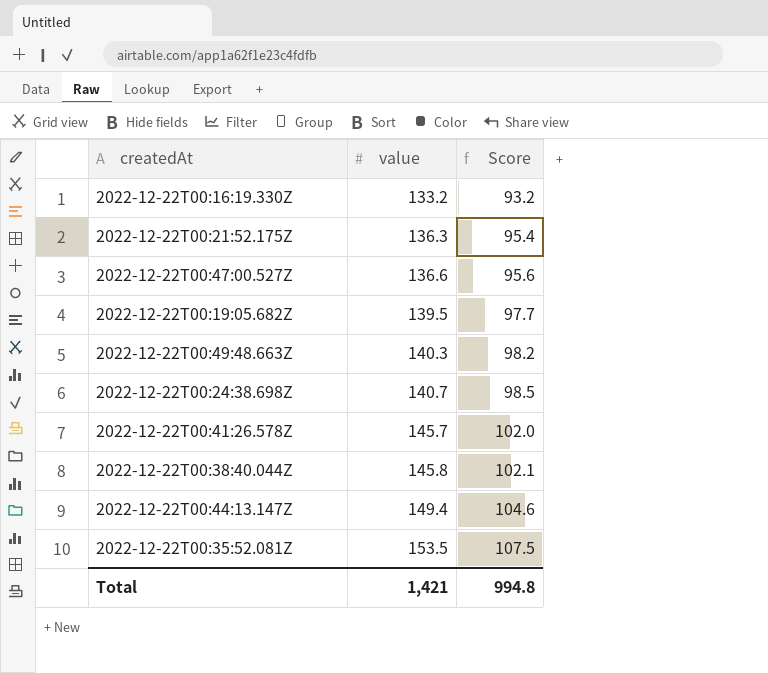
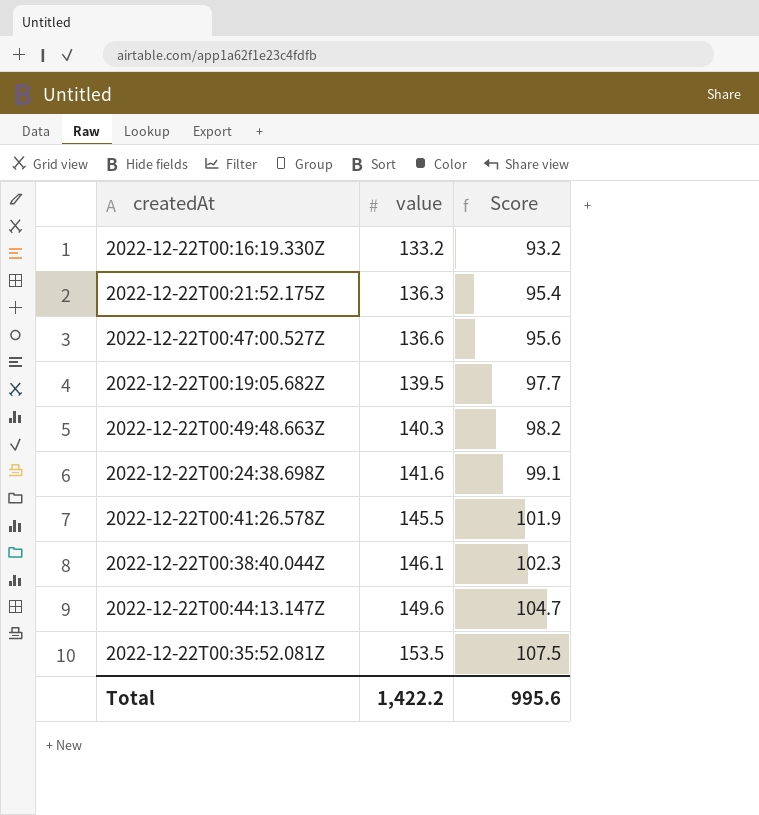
2022-12-22T00:24:38.698Z | value: 140.7 -> 141.6
2022-12-22T00:24:38.698Z | Score: 98.5 -> 99.1
2022-12-22T00:41:26.578Z | value: 145.7 -> 145.5
2022-12-22T00:41:26.578Z | Score: 102.0 -> 101.9
2022-12-22T00:38:40.044Z | value: 145.8 -> 146.1
2022-12-22T00:38:40.044Z | Score: 102.1 -> 102.3
2022-12-22T00:44:13.147Z | value: 149.4 -> 149.6
2022-12-22T00:44:13.147Z | Score: 104.6 -> 104.7
Total | value: 1,421 -> 1,422.2
Total | Score: 994.8 -> 995.6

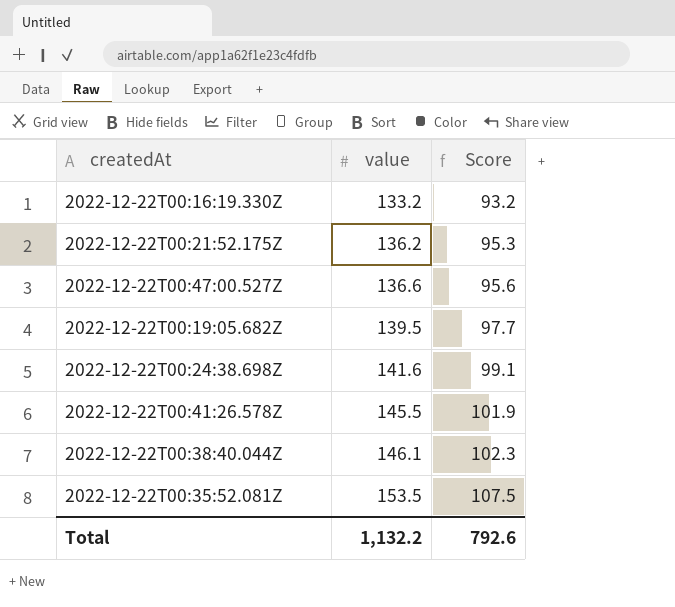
row 2022-12-22T00:49:48.663Z: 140.3 | 98.2 -> none
row 2022-12-22T00:44:13.147Z: 149.6 | 104.7 -> none
2022-12-22T00:21:52.175Z | value: 136.3 -> 136.2
2022-12-22T00:21:52.175Z | Score: 95.4 -> 95.3
Total | value: 1,422.2 -> 1,132.2
Total | Score: 995.6 -> 792.6

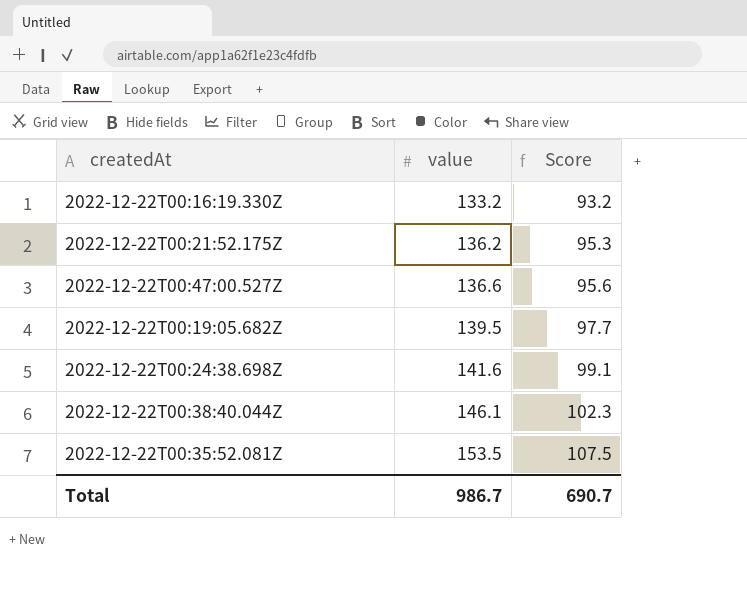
row 2022-12-22T00:41:26.578Z: 145.5 | 101.9 -> none
Total | value: 1,132.2 -> 986.7
Total | Score: 792.6 -> 690.7

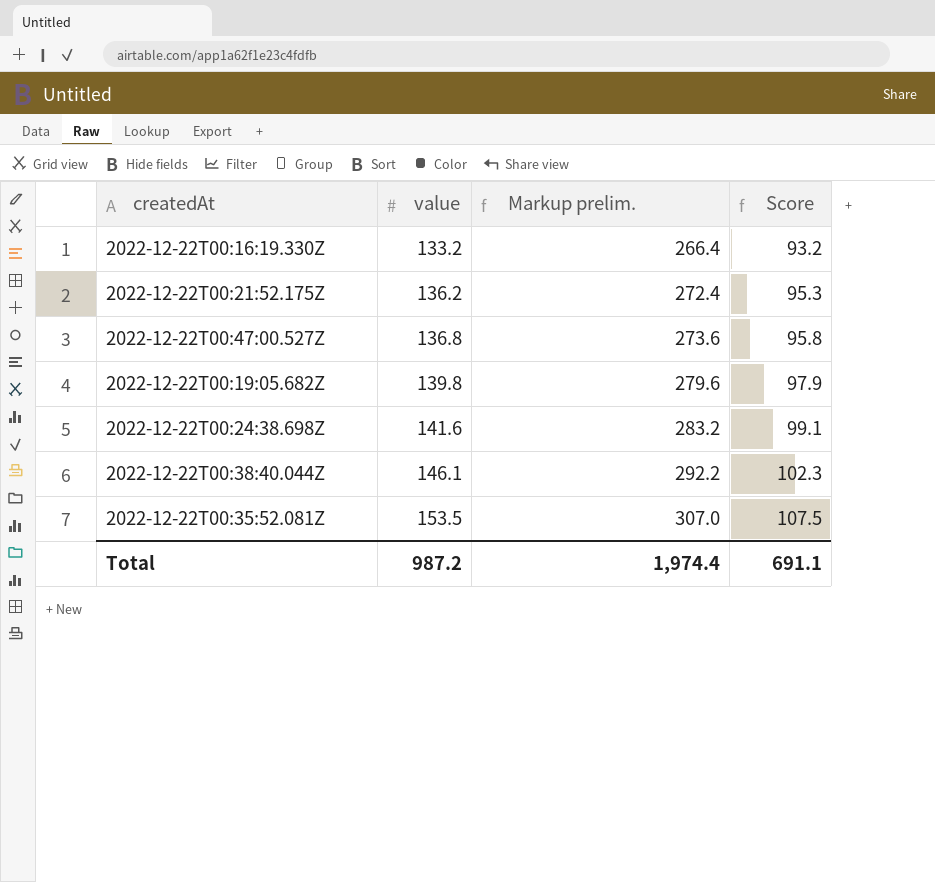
column Markup prelim. | formula: none -> [value] * 2
2022-12-22T00:47:00.527Z | value: 136.6 -> 136.8
2022-12-22T00:47:00.527Z | Score: 95.6 -> 95.8
2022-12-22T00:19:05.682Z | value: 139.5 -> 139.8
2022-12-22T00:19:05.682Z | Score: 97.7 -> 97.9
Total | value: 986.7 -> 987.2
Total | Score: 690.7 -> 691.1

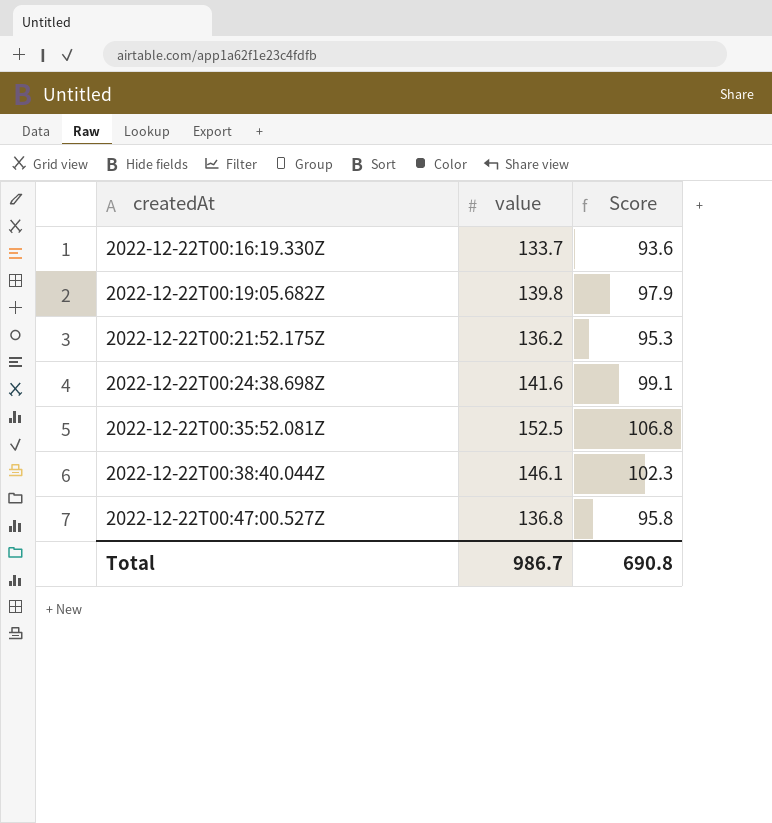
row order: value ascending -> createdAt ascending
column Markup prelim. | formula: [value] * 2 -> none
2022-12-22T00:16:19.330Z | value: 133.2 -> 133.7
2022-12-22T00:16:19.330Z | Score: 93.2 -> 93.6
2022-12-22T00:35:52.081Z | value: 153.5 -> 152.5
2022-12-22T00:35:52.081Z | Score: 107.5 -> 106.8
Total | value: 987.2 -> 986.7
Total | Score: 691.1 -> 690.8

